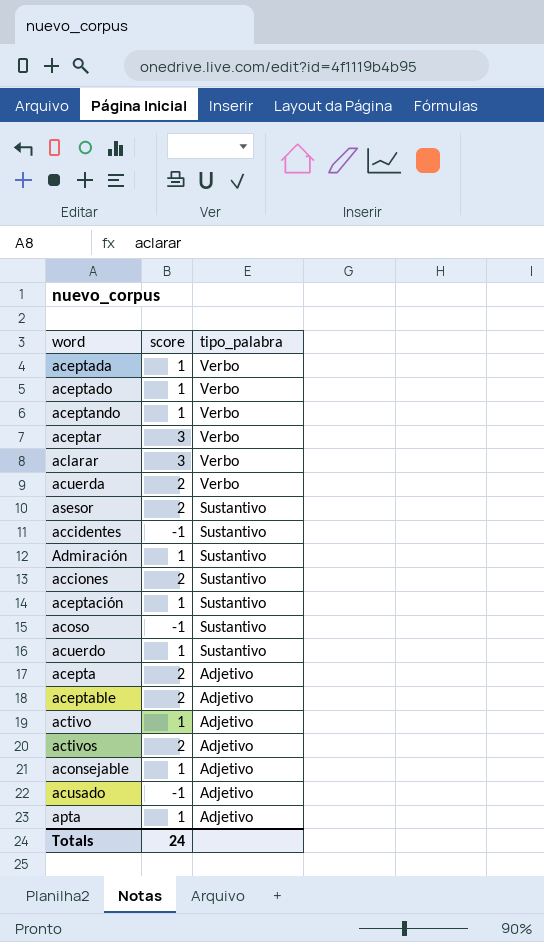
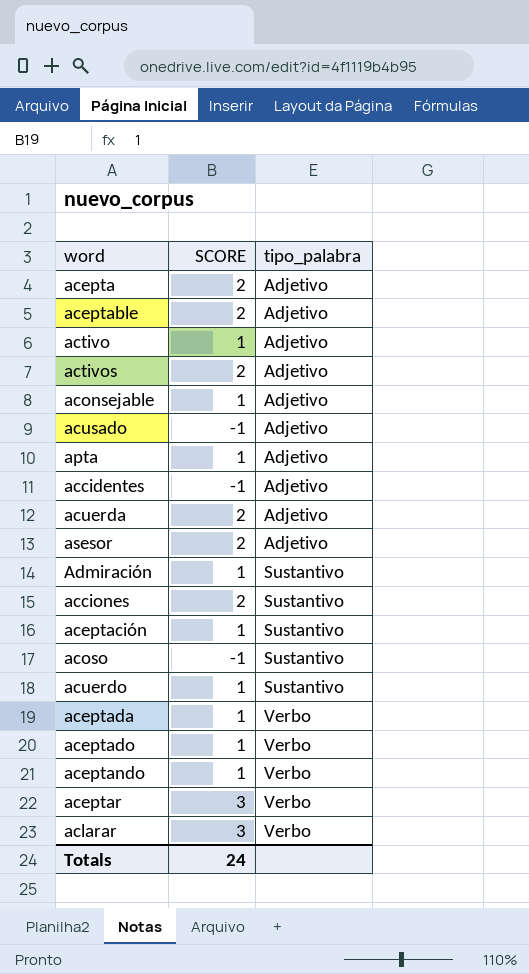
row order: tipo_palabra descending -> tipo_palabra ascending
column name: score -> SCORE
accidentes | tipo_palabra: Sustantivo -> Adjetivo
acuerda | tipo_palabra: Verbo -> Adjetivo
asesor | tipo_palabra: Sustantivo -> Adjetivo

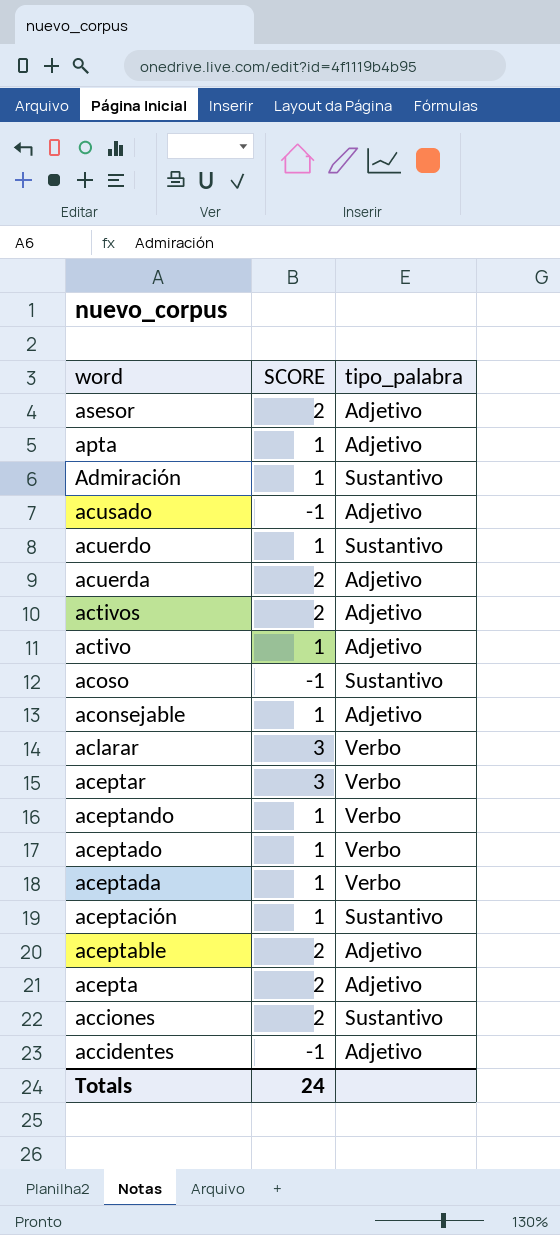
row order: tipo_palabra ascending -> word descending

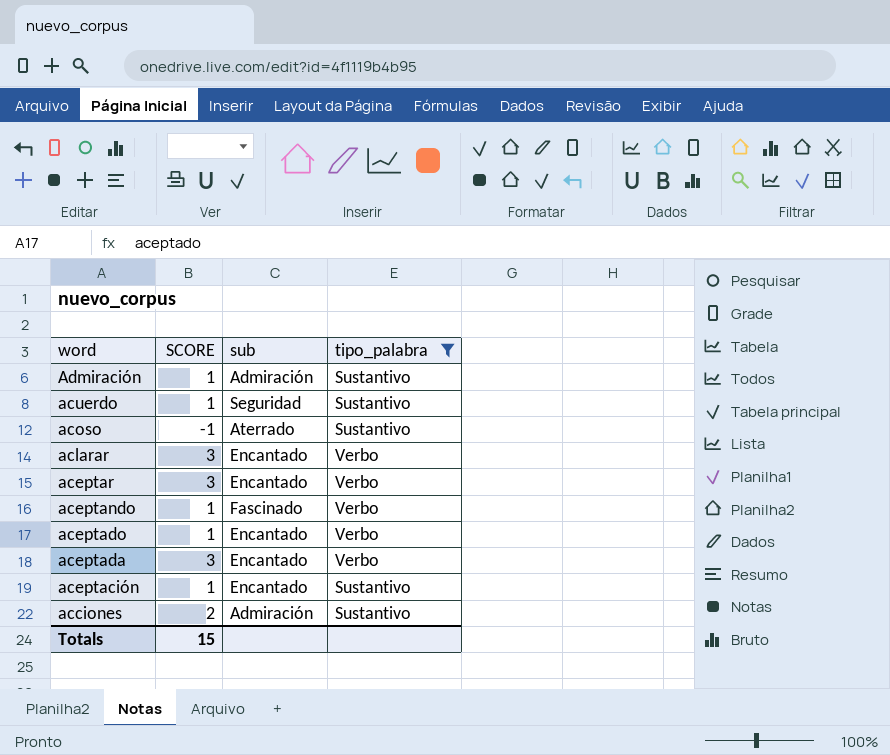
filter: none -> tipo_palabra != Adjetivo
column sub | position: none -> 3
aceptada | SCORE: 1 -> 3
Totals | SCORE: 24 -> 15

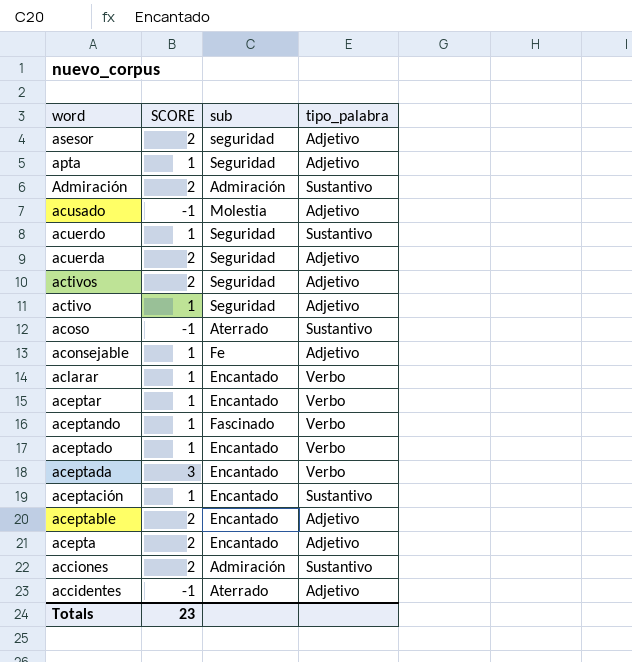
filter: tipo_palabra != Adjetivo -> none
Admiración | SCORE: 1 -> 2
aclarar | SCORE: 3 -> 1
aceptar | SCORE: 3 -> 1
Totals | SCORE: 15 -> 23

